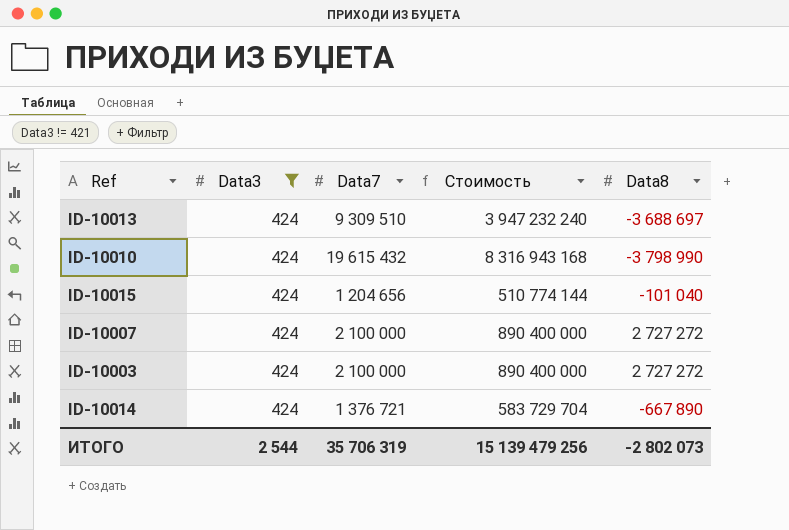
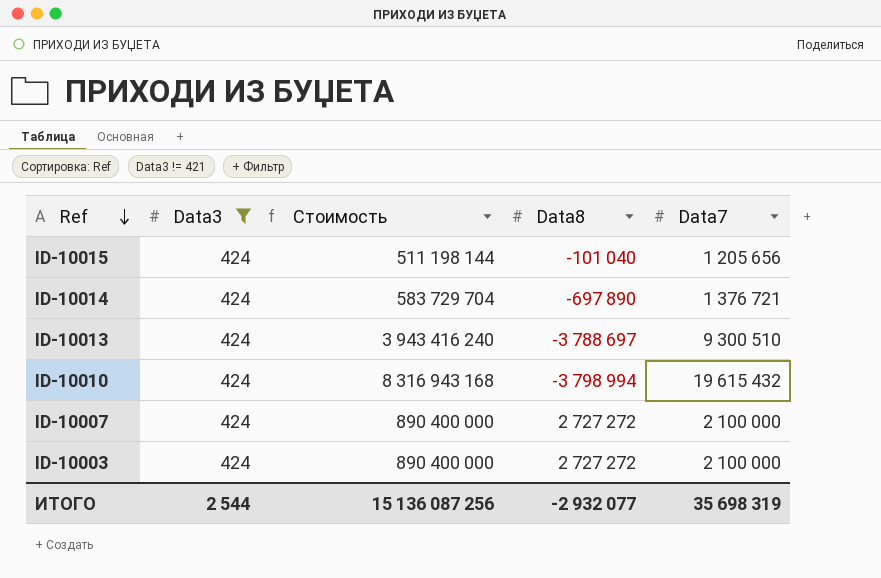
row order: none -> Ref descending
column Data7 | position: 3 -> 5
ID-10015 | Стоимость: 510 774 144 -> 511 198 144
ID-10015 | Data7: 1 204 656 -> 1 205 656
ID-10014 | Data8: -667 890 -> -697 890
ID-10013 | Стоимость: 3 947 232 240 -> 3 943 416 240
ID-10013 | Data8: -3 688 697 -> -3 788 697
ID-10013 | Data7: 9 309 510 -> 9 300 510
ID-10010 | Data8: -3 798 990 -> -3 798 994
ИТОГО | Стоимость: 15 139 479 256 -> 15 136 087 256
ИТОГО | Data8: -2 802 073 -> -2 932 077
ИТОГО | Data7: 35 706 319 -> 35 698 319

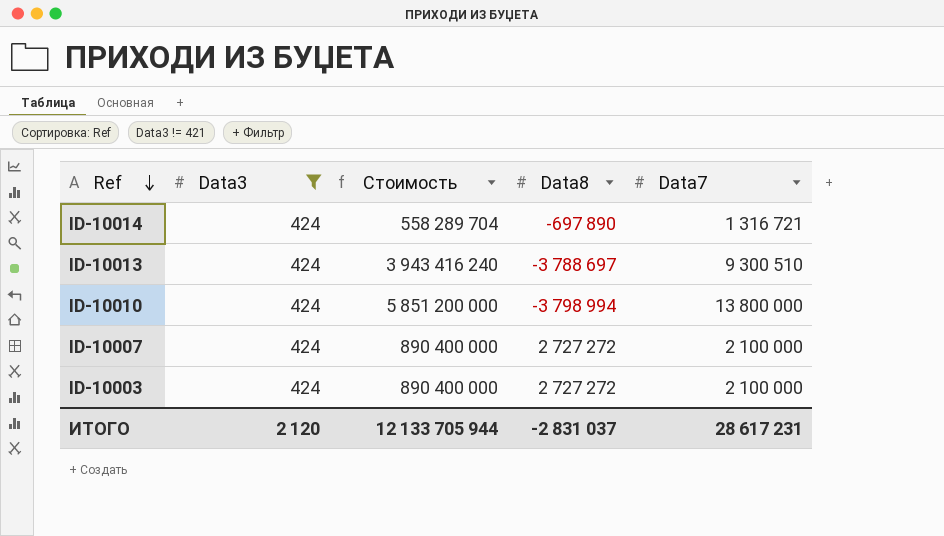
row ID-10015: 424 | 511 198 144 | -101 040 | 1 205 656 -> none
ID-10014 | Стоимость: 583 729 704 -> 558 289 704
ID-10014 | Data7: 1 376 721 -> 1 316 721
ID-10010 | Стоимость: 8 316 943 168 -> 5 851 200 000
ID-10010 | Data7: 19 615 432 -> 13 800 000
ИТОГО | Data3: 2 544 -> 2 120
ИТОГО | Стоимость: 15 136 087 256 -> 12 133 705 944
ИТОГО | Data8: -2 932 077 -> -2 831 037
ИТОГО | Data7: 35 698 319 -> 28 617 231

